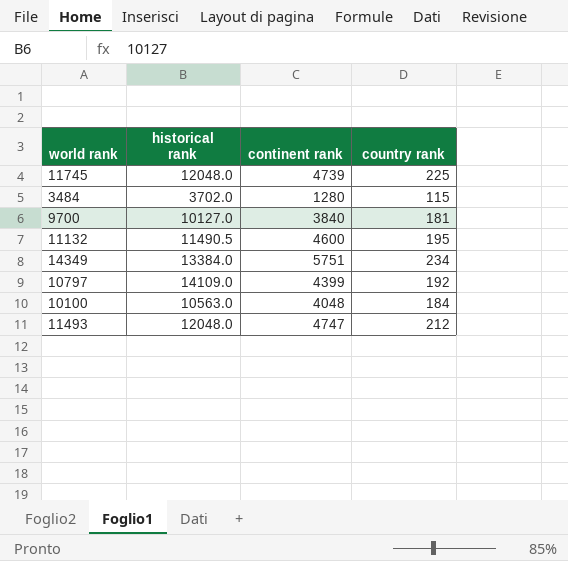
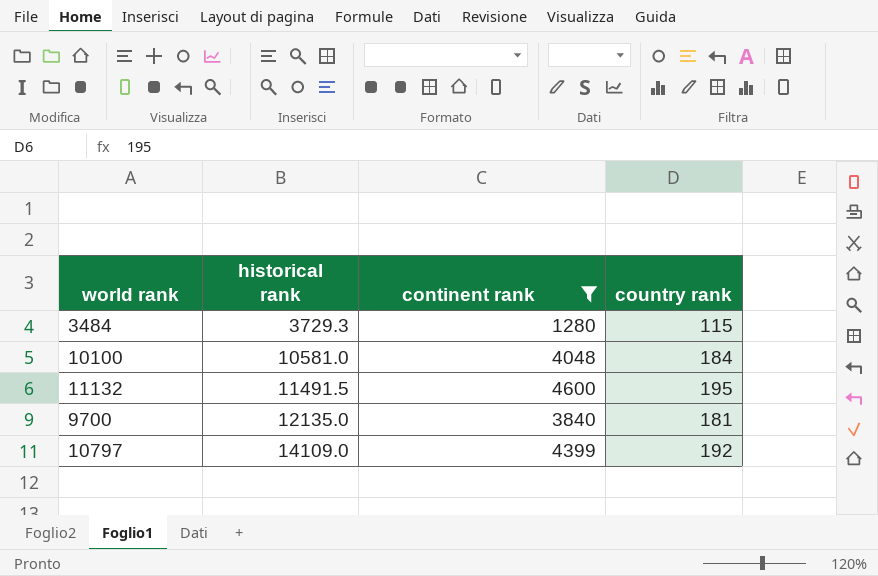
filter: none -> continent rank <= 4600
row order: none -> historical rank ascending
3484 | historical rank: 3702.0 -> 3729.3
10100 | historical rank: 10563.0 -> 10581.0
11132 | historical rank: 11490.5 -> 11491.5
9700 | historical rank: 10127.0 -> 12135.0

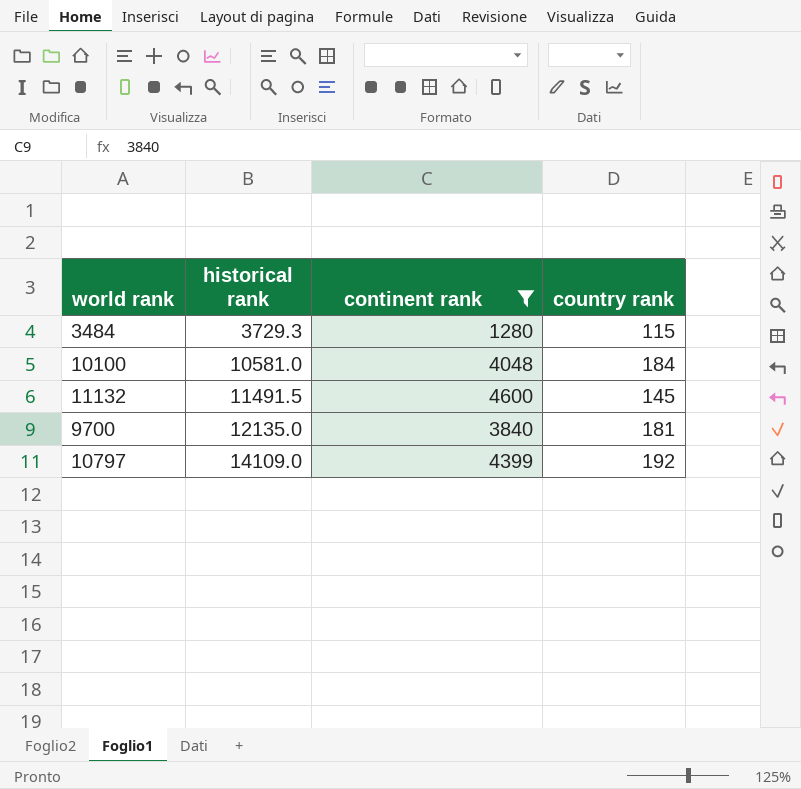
11132 | country rank: 195 -> 145

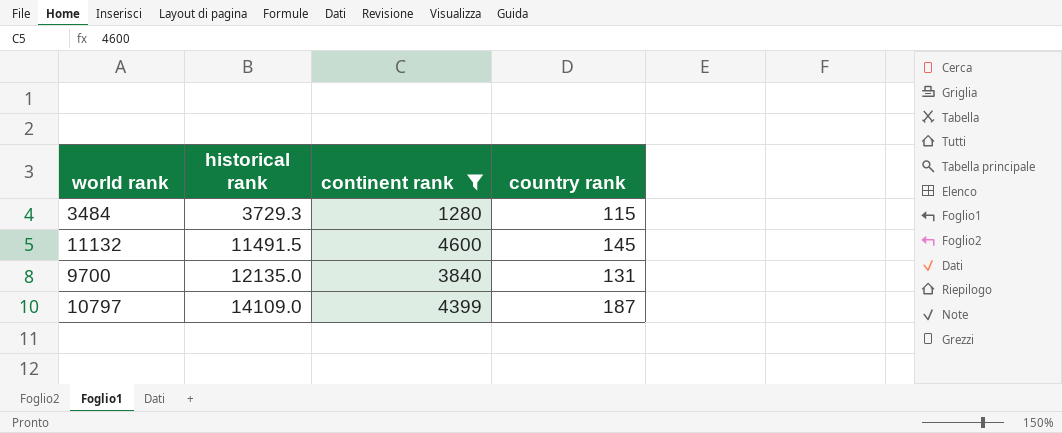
row 10100: 10581.0 | 4048 | 184 -> none
9700 | country rank: 181 -> 131
10797 | country rank: 192 -> 187

